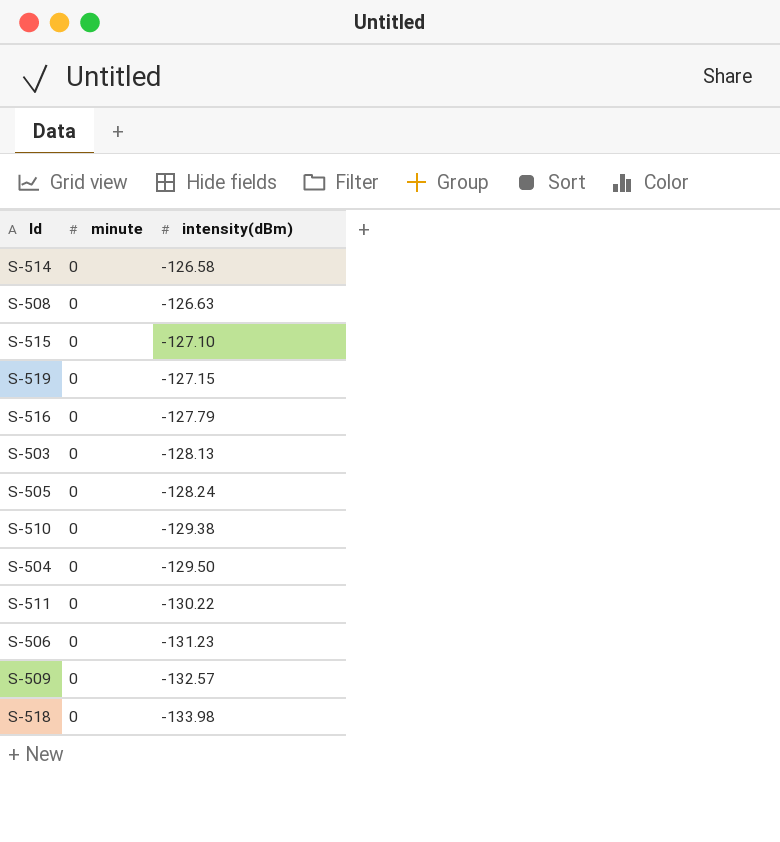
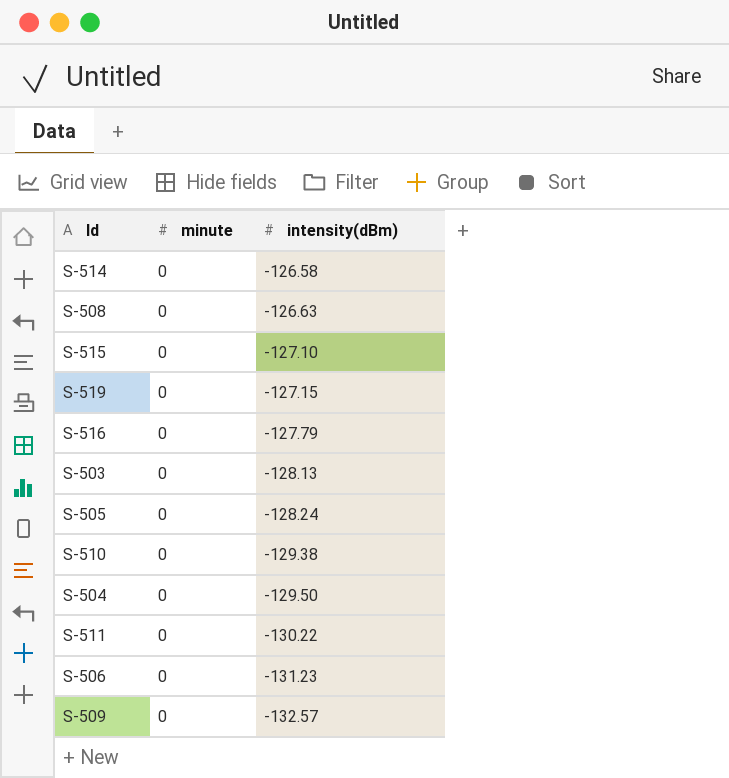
row S-518: 0 | -133.98 -> none

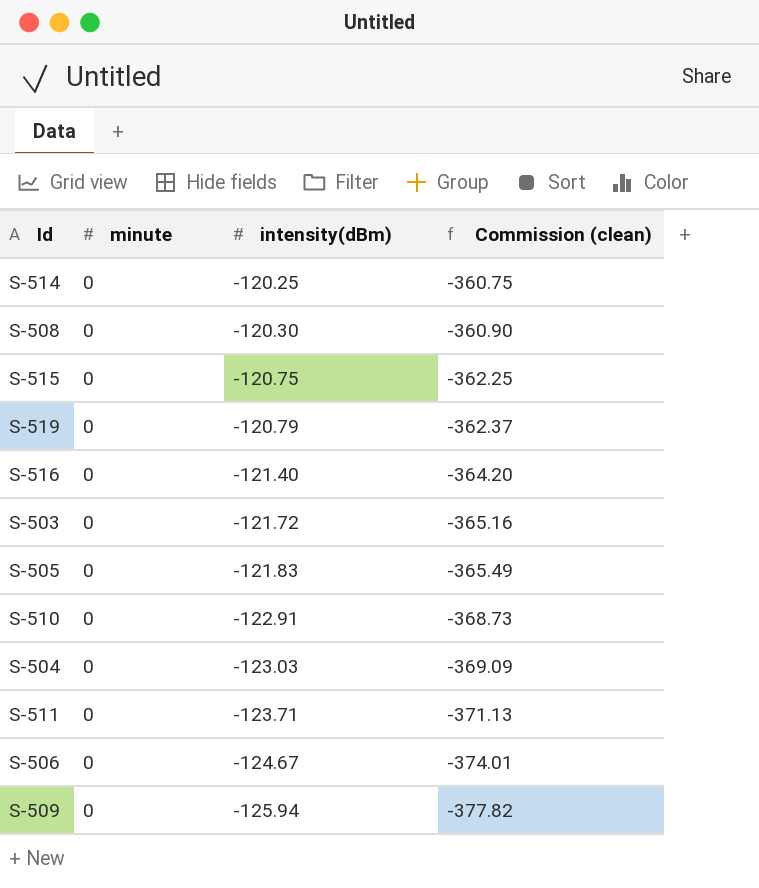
column Commission (clean) | formula: none -> [intensity(dBm)] * 3
S-514 | intensity(dBm): -126.58 -> -120.25
S-508 | intensity(dBm): -126.63 -> -120.30
S-515 | intensity(dBm): -127.10 -> -120.75
S-519 | intensity(dBm): -127.15 -> -120.79
S-516 | intensity(dBm): -127.79 -> -121.40
S-503 | intensity(dBm): -128.13 -> -121.72
S-505 | intensity(dBm): -128.24 -> -121.83
S-510 | intensity(dBm): -129.38 -> -122.91
S-504 | intensity(dBm): -129.50 -> -123.03
S-511 | intensity(dBm): -130.22 -> -123.71
S-506 | intensity(dBm): -131.23 -> -124.67
S-509 | intensity(dBm): -132.57 -> -125.94

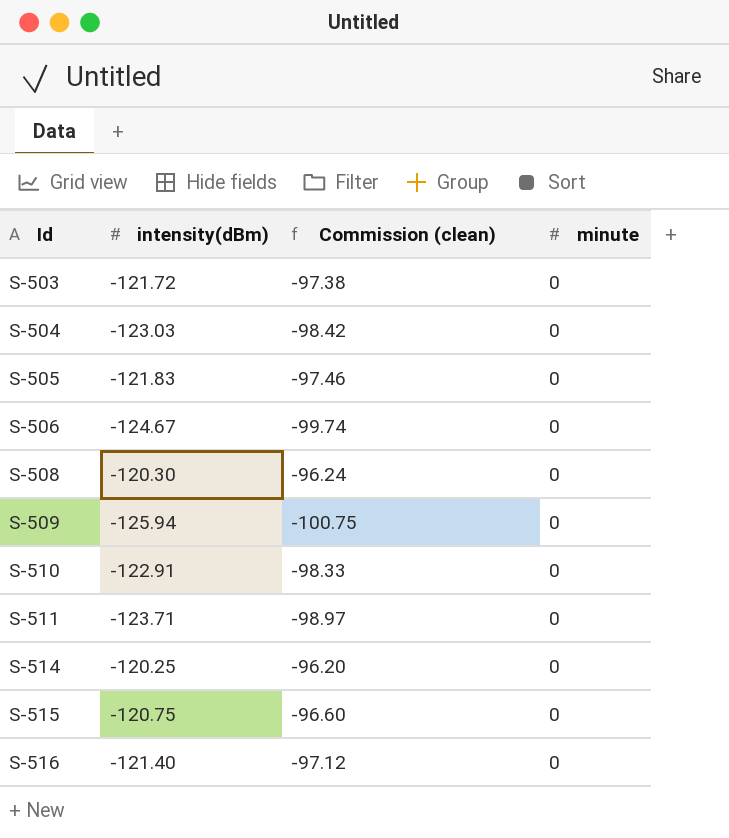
row order: intensity(dBm) descending -> Id ascending
column Commission (clean) | formula: [intensity(dBm)] * 3 -> [intensity(dBm)] * 0.8
column minute | position: 2 -> 4
row S-519: 0 | -120.79 | -362.37 -> none

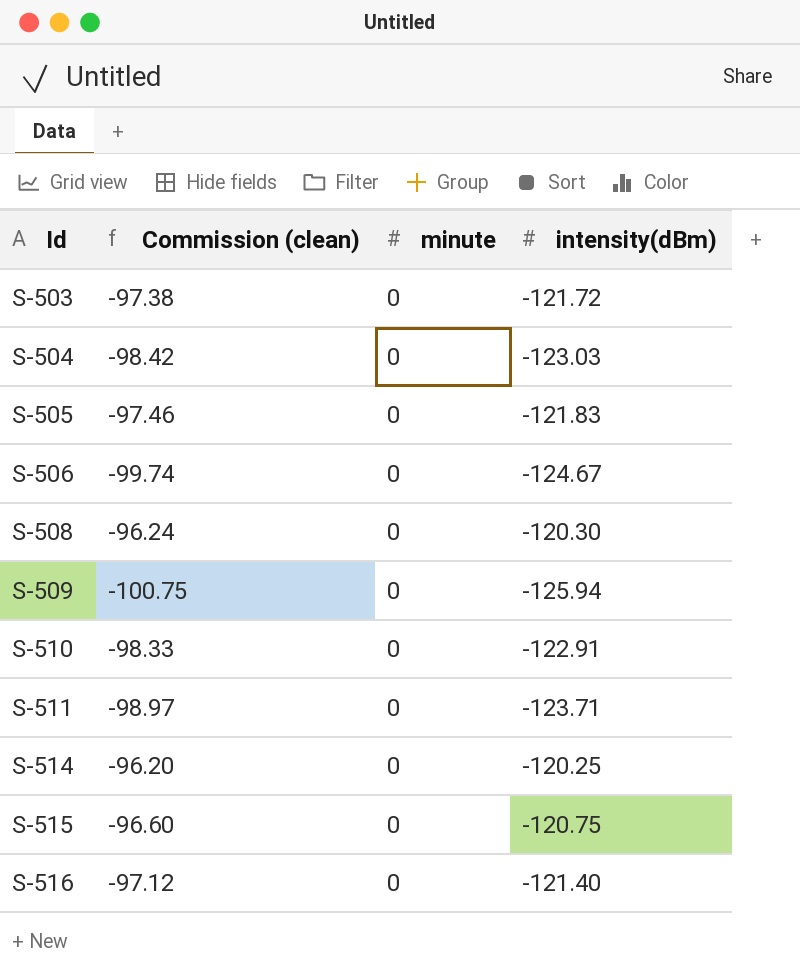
column intensity(dBm) | position: 2 -> 4

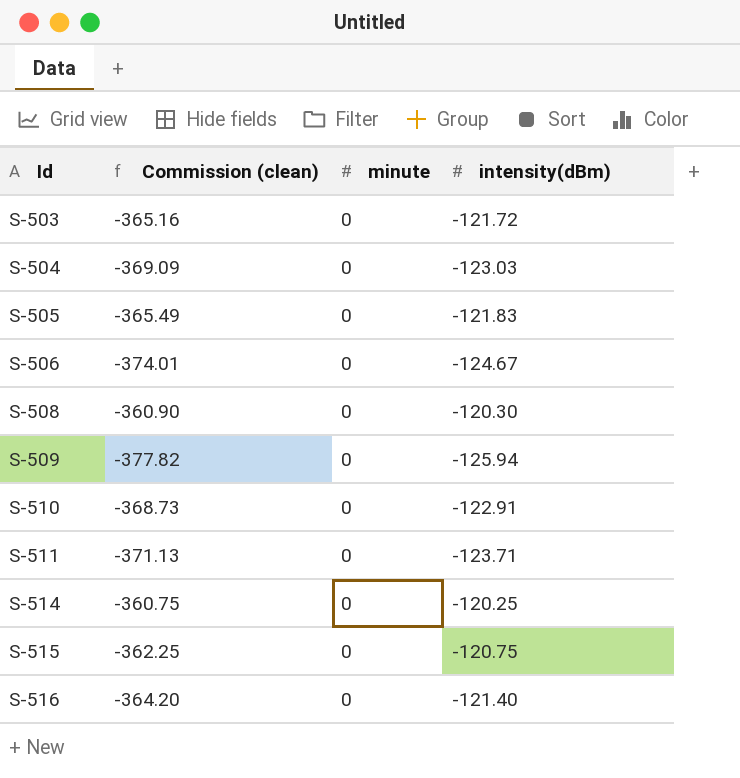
column Commission (clean) | formula: [intensity(dBm)] * 0.8 -> [intensity(dBm)] * 3

